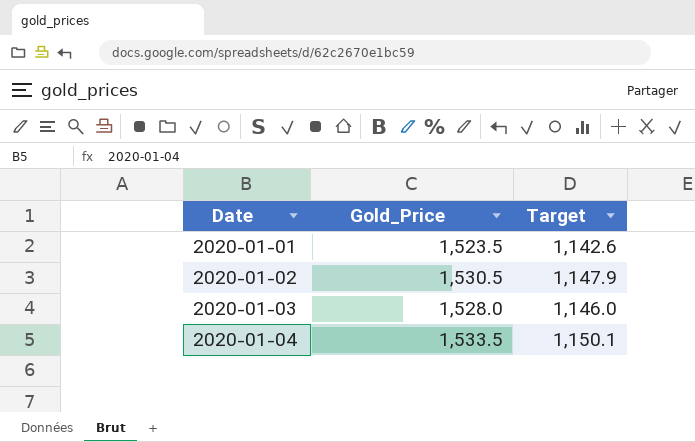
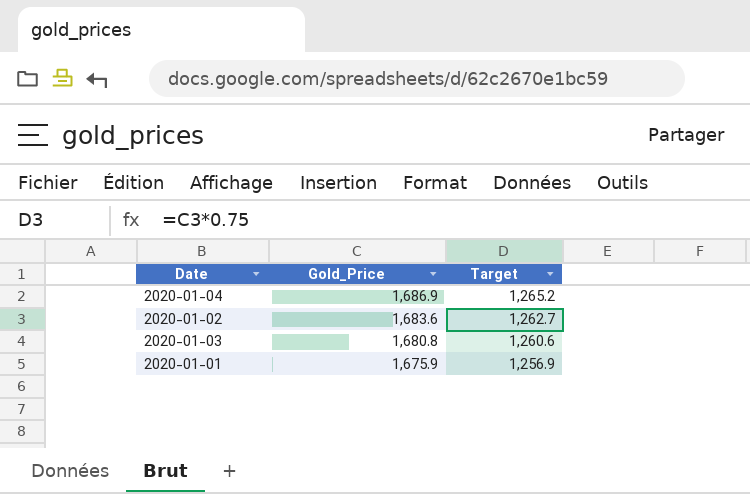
row order: Date ascending -> Gold_Price descending
2020-01-04 | Gold_Price: 1,533.5 -> 1,686.9
2020-01-04 | Target: 1,150.1 -> 1,265.2
2020-01-02 | Gold_Price: 1,530.5 -> 1,683.6
2020-01-02 | Target: 1,147.9 -> 1,262.7
2020-01-03 | Gold_Price: 1,528.0 -> 1,680.8
2020-01-03 | Target: 1,146.0 -> 1,260.6
2020-01-01 | Gold_Price: 1,523.5 -> 1,675.9
2020-01-01 | Target: 1,142.6 -> 1,256.9

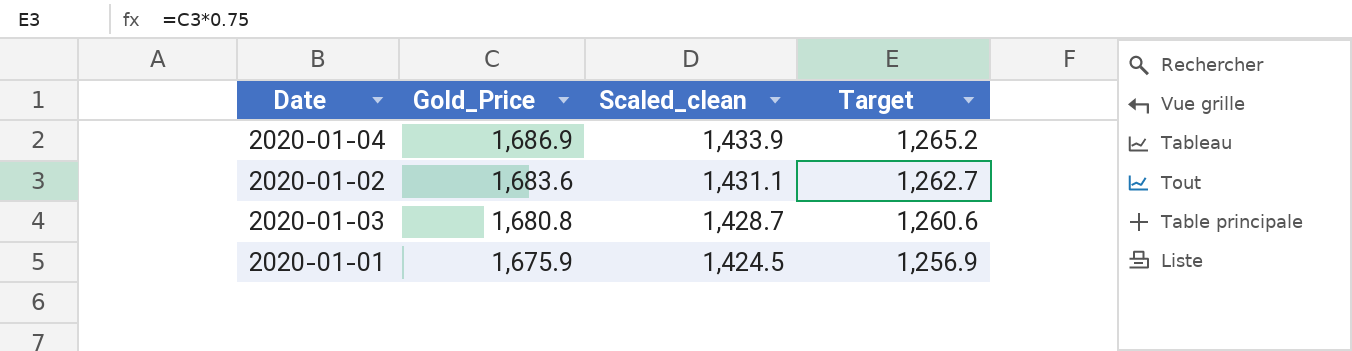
column Scaled_clean | formula: none -> [Gold_Price] * 0.85

